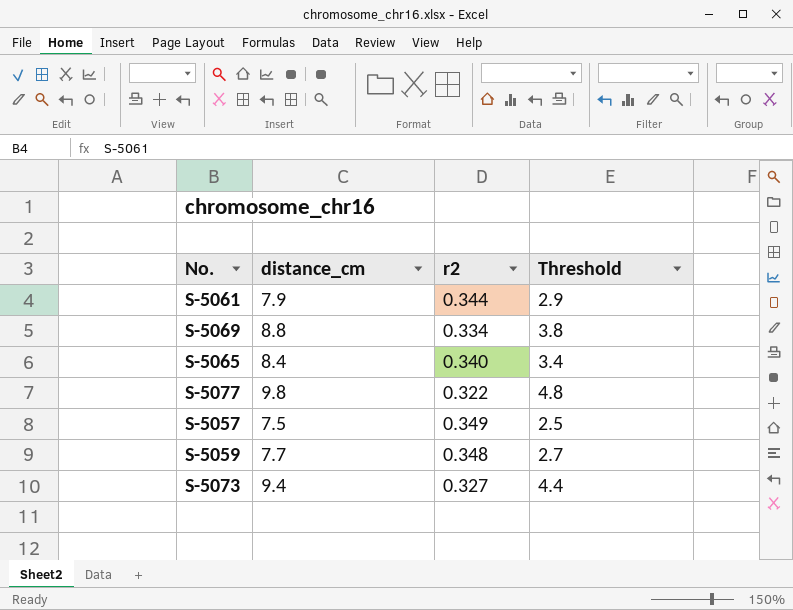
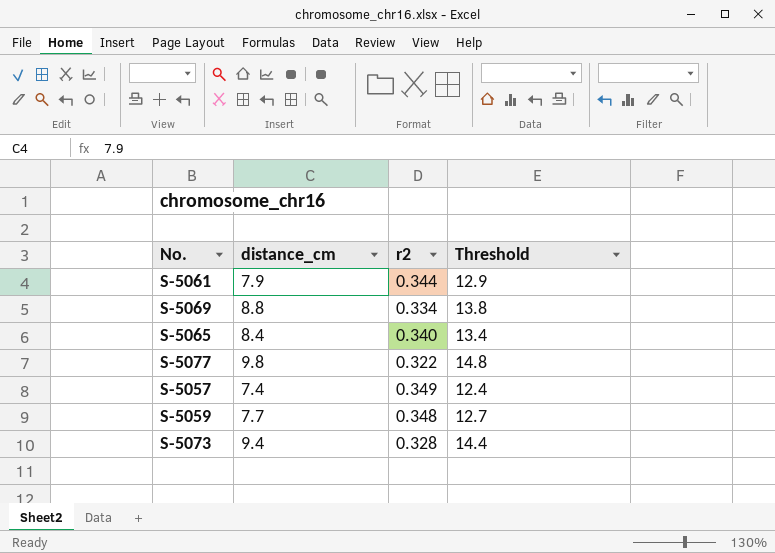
column Threshold | formula: [distance_cm] - 5 -> [distance_cm] + 5
S-5057 | distance_cm: 7.5 -> 7.4
S-5073 | r2: 0.327 -> 0.328

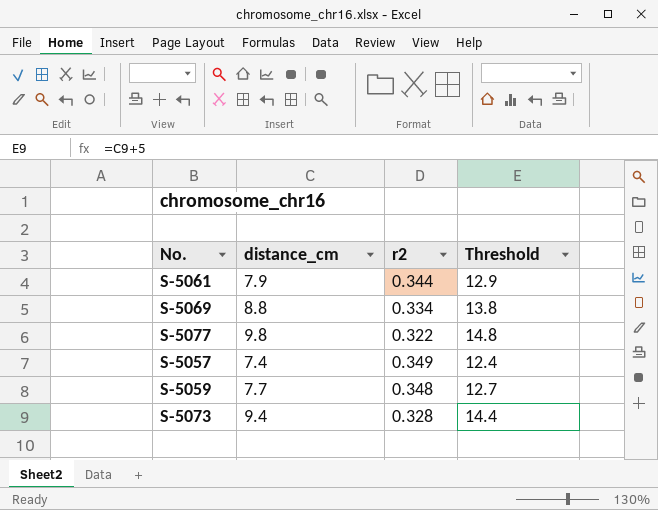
row S-5065: 8.4 | 0.340 | 13.4 -> none

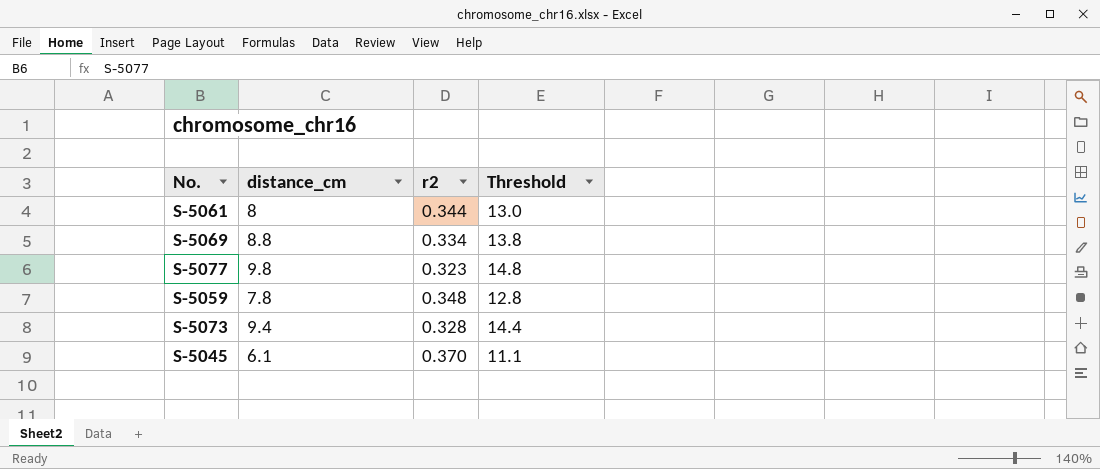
row S-5057: 7.4 | 0.349 | 12.4 -> none
S-5061 | distance_cm: 7.9 -> 8
S-5061 | Threshold: 12.9 -> 13.0
S-5077 | r2: 0.322 -> 0.323
S-5059 | distance_cm: 7.7 -> 7.8
S-5059 | Threshold: 12.7 -> 12.8
row S-5045: none -> 6.1 | 0.370 | 11.1

